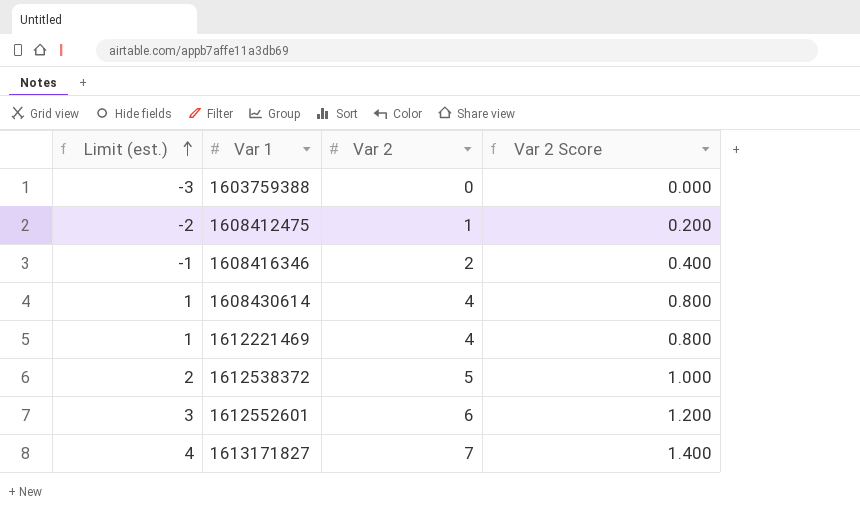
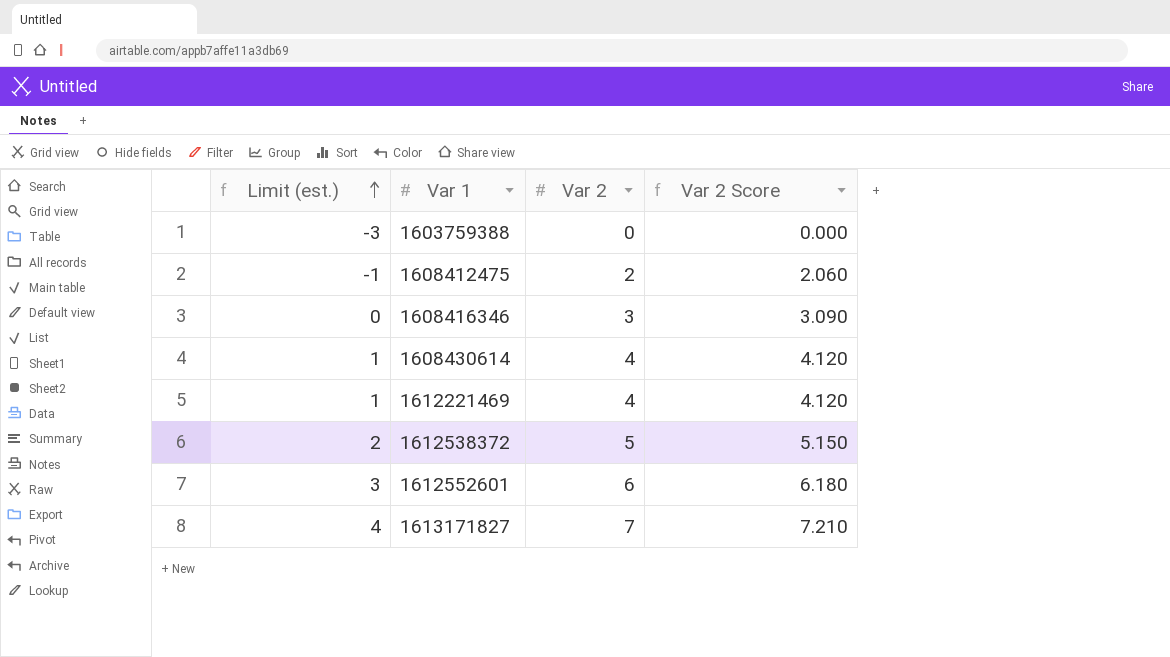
column Var 2 Score | formula: [Var 2] * 0.2 -> [Var 2] * 1.03
1608412475 | Limit (est.): -2 -> -1
1608412475 | Var 2: 1 -> 2
1608416346 | Limit (est.): -1 -> 0
1608416346 | Var 2: 2 -> 3

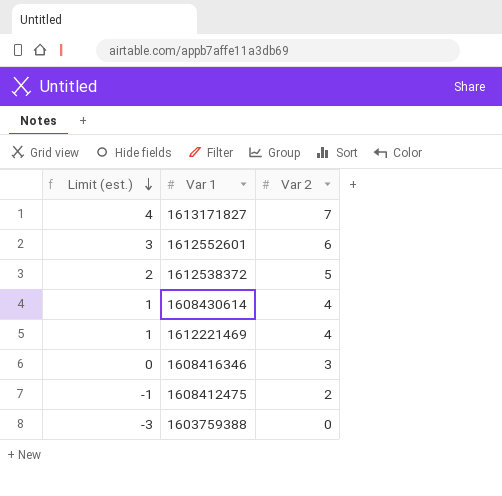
row order: Limit (est.) ascending -> Limit (est.) descending
column Var 2 Score | formula: [Var 2] * 1.03 -> none

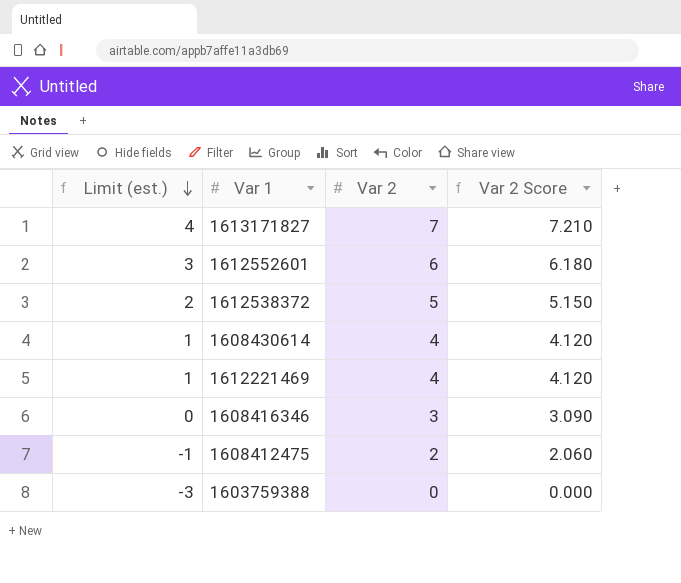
column Var 2 Score | formula: none -> [Var 2] * 1.03

